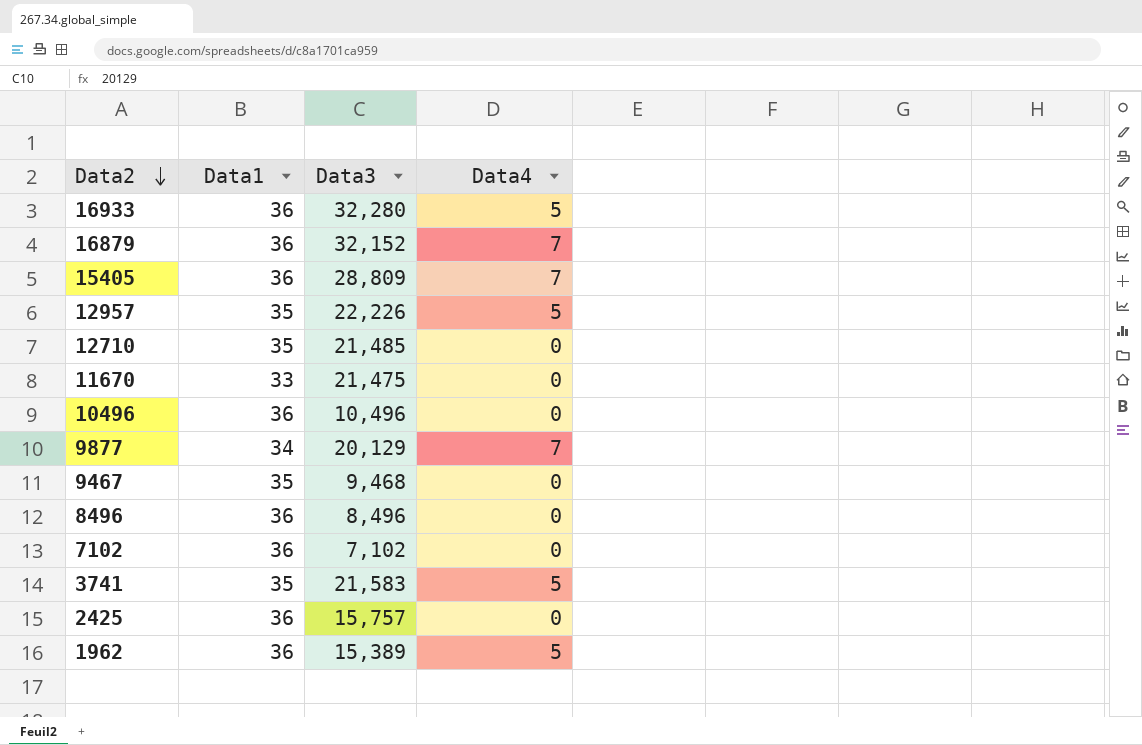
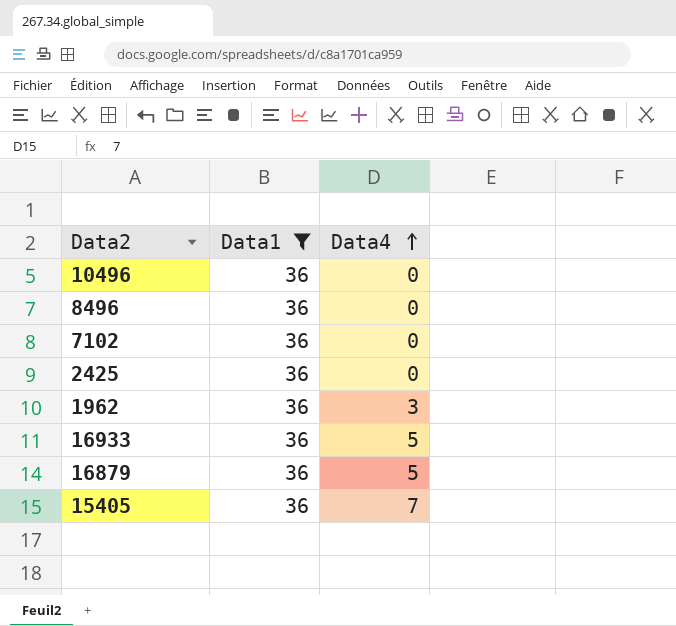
filter: none -> Data1 = 36
row order: Data2 descending -> Data4 ascending
column Data3 | position: 3 -> none
1962 | Data4: 5 -> 3
16879 | Data4: 7 -> 5

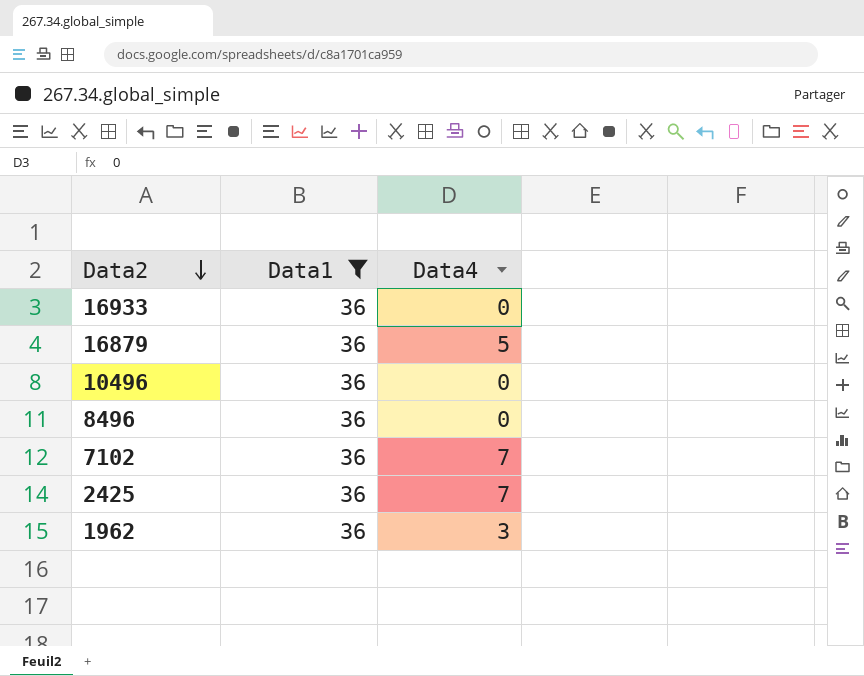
row order: Data4 ascending -> Data2 descending
row 15405: 36 | 7 -> none
16933 | Data4: 5 -> 0
7102 | Data4: 0 -> 7
2425 | Data4: 0 -> 7

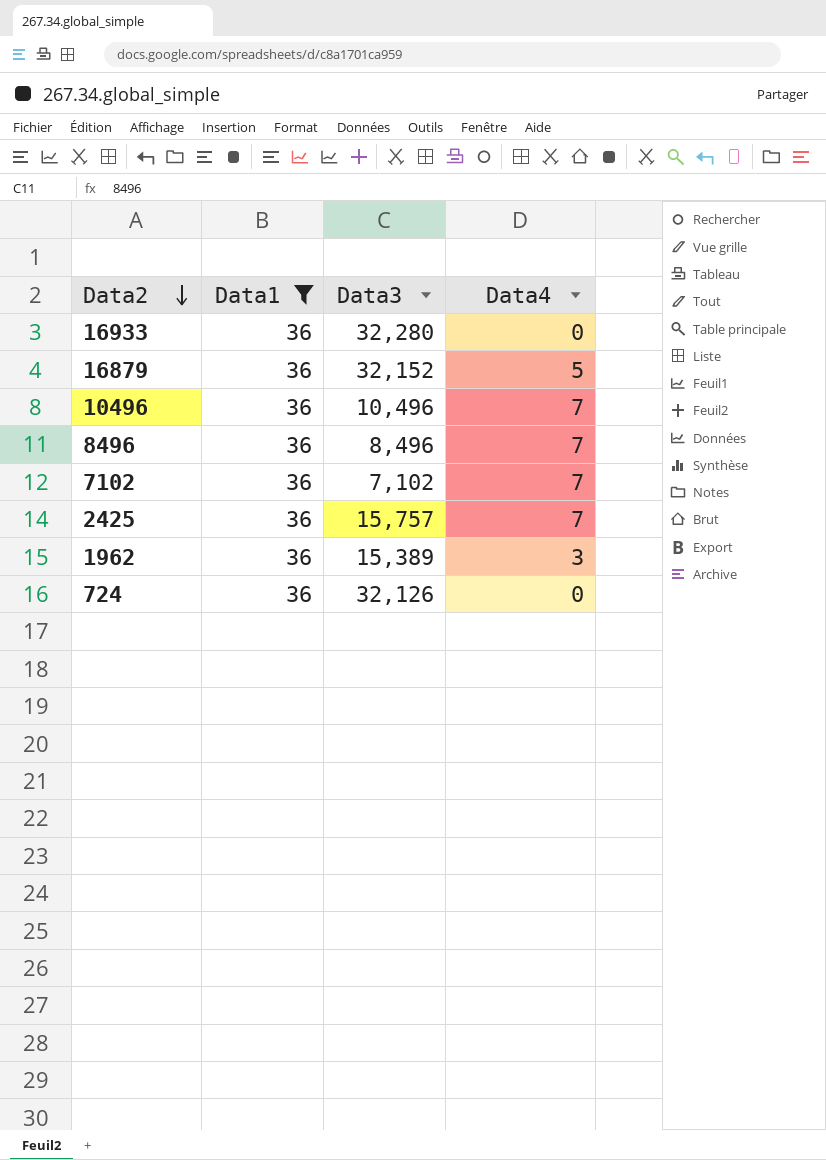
column Data3 | position: none -> 3
10496 | Data4: 0 -> 7
8496 | Data4: 0 -> 7
row 724: none -> 36 | 32,126 | 0

